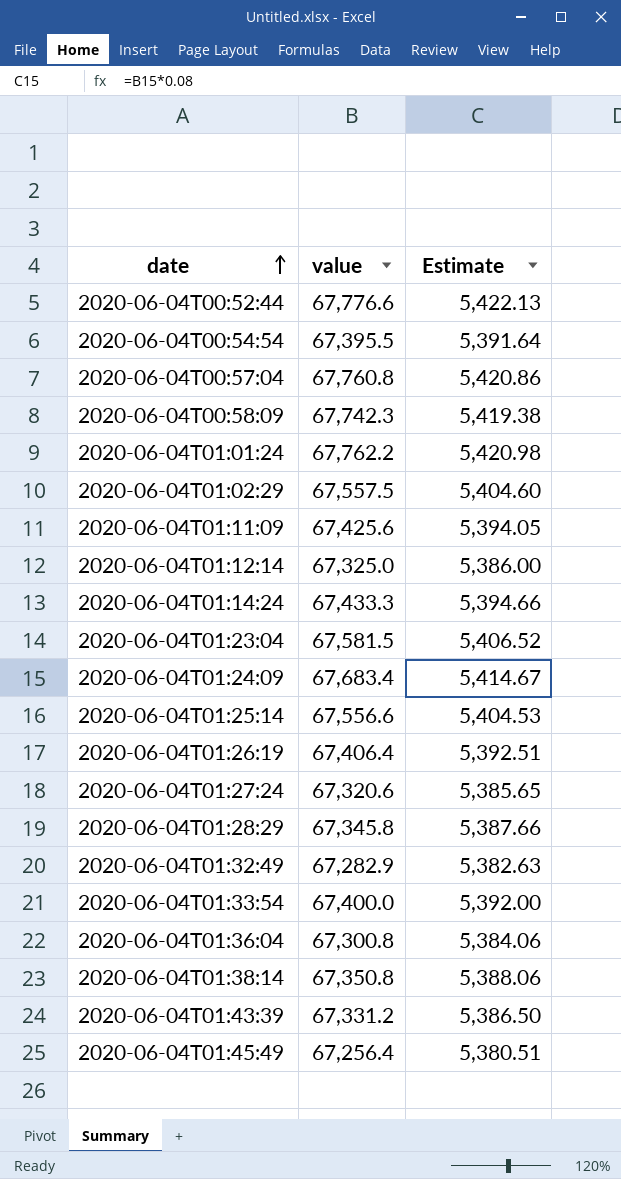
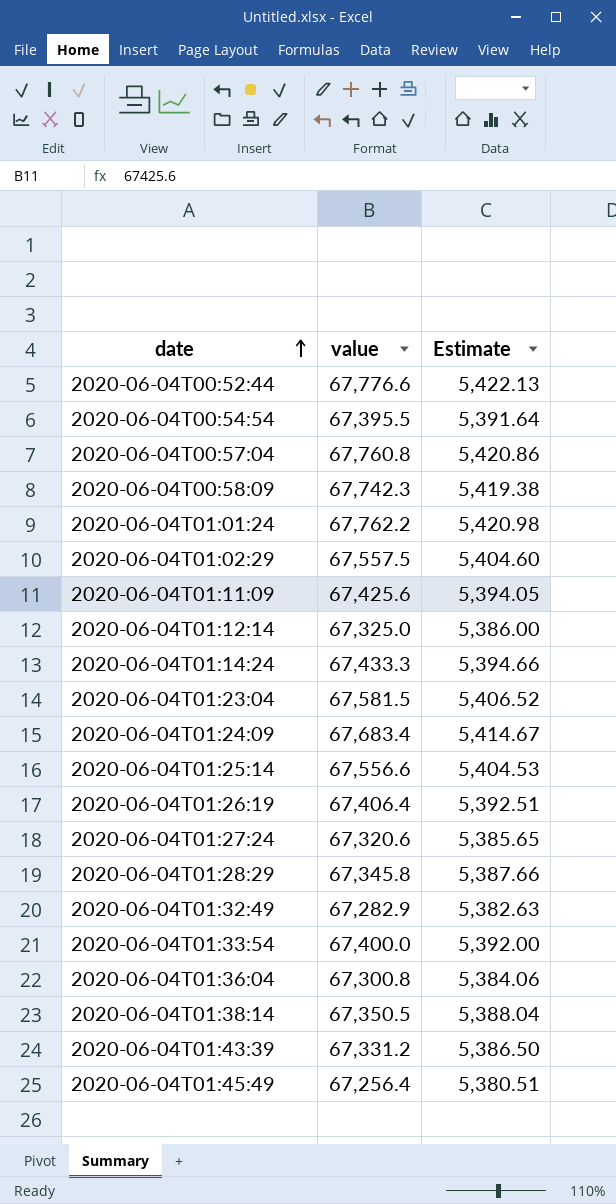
2020-06-04T01:38:14 | value: 67,350.8 -> 67,350.5
2020-06-04T01:38:14 | Estimate: 5,388.06 -> 5,388.04

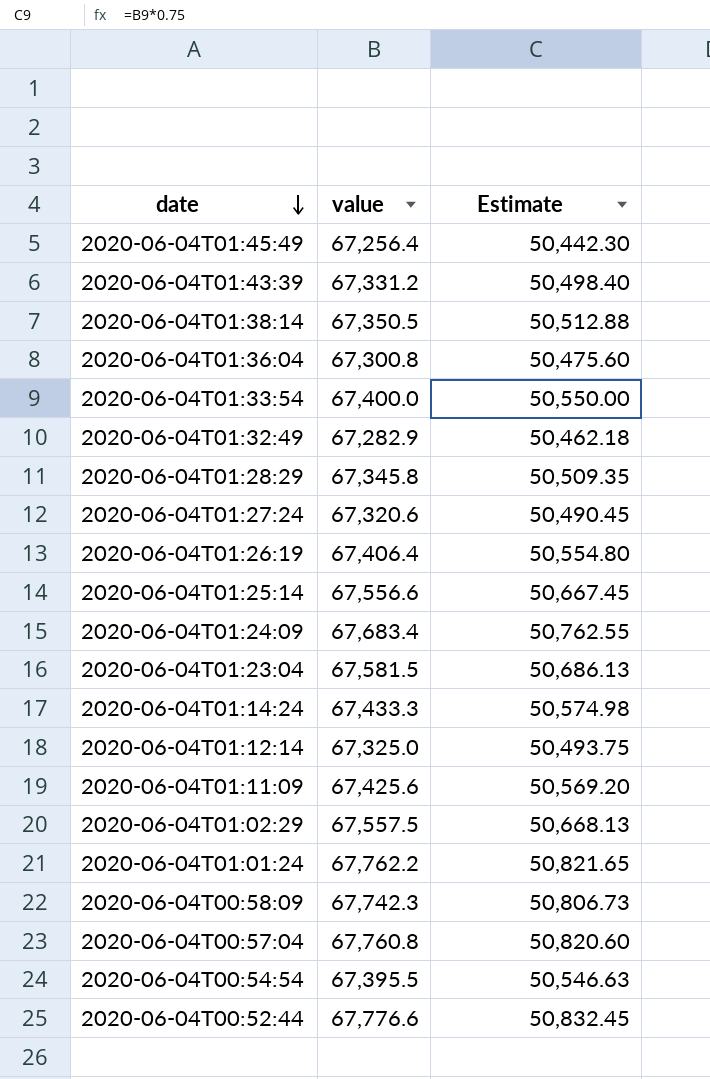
row order: date ascending -> date descending
column Estimate | formula: [value] * 0.08 -> [value] * 0.75

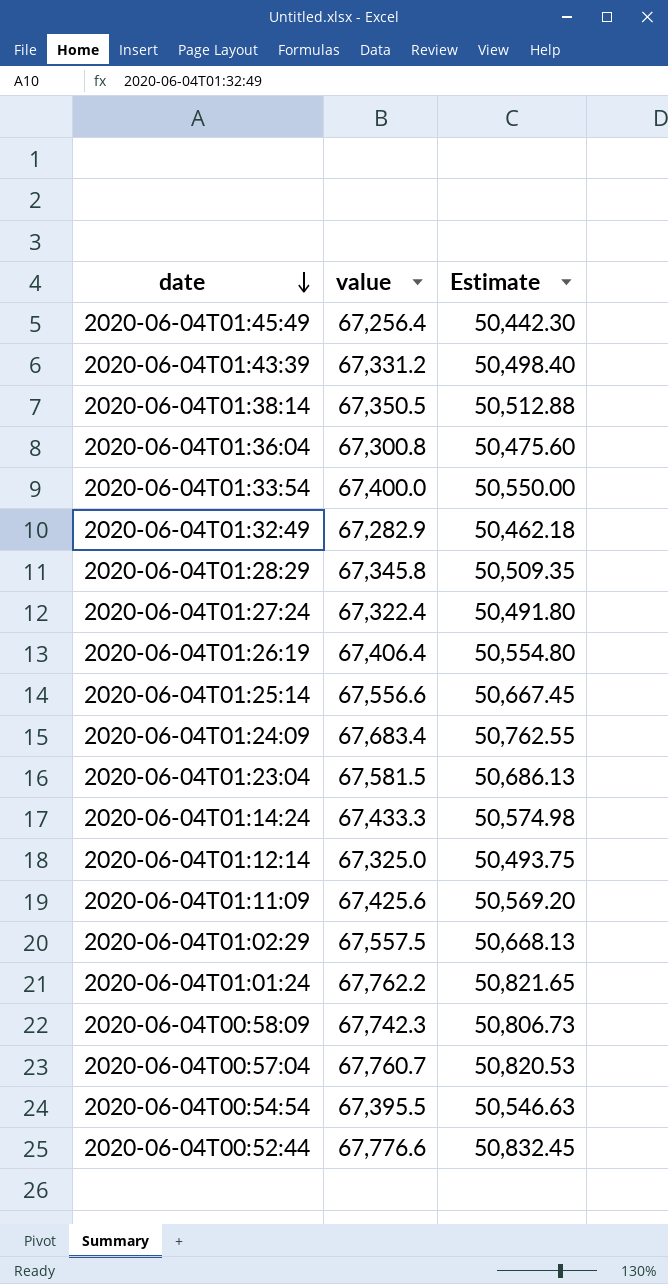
2020-06-04T01:27:24 | value: 67,320.6 -> 67,322.4
2020-06-04T01:27:24 | Estimate: 50,490.45 -> 50,491.80
2020-06-04T00:57:04 | value: 67,760.8 -> 67,760.7
2020-06-04T00:57:04 | Estimate: 50,820.60 -> 50,820.53

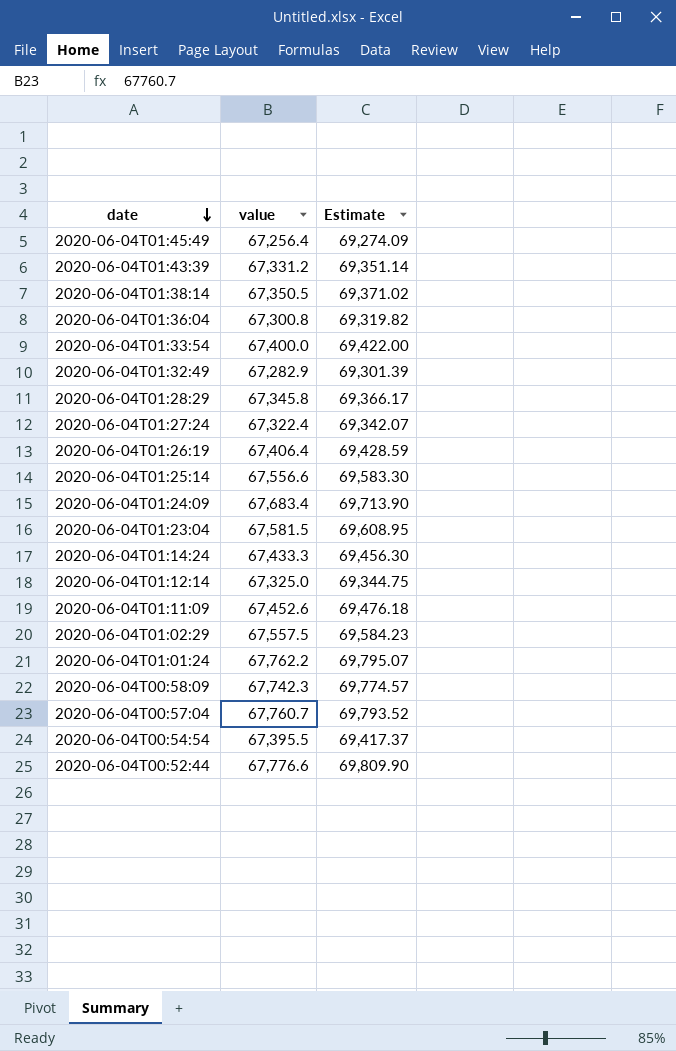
column Estimate | formula: [value] * 0.75 -> [value] * 1.03
2020-06-04T01:11:09 | value: 67,425.6 -> 67,452.6

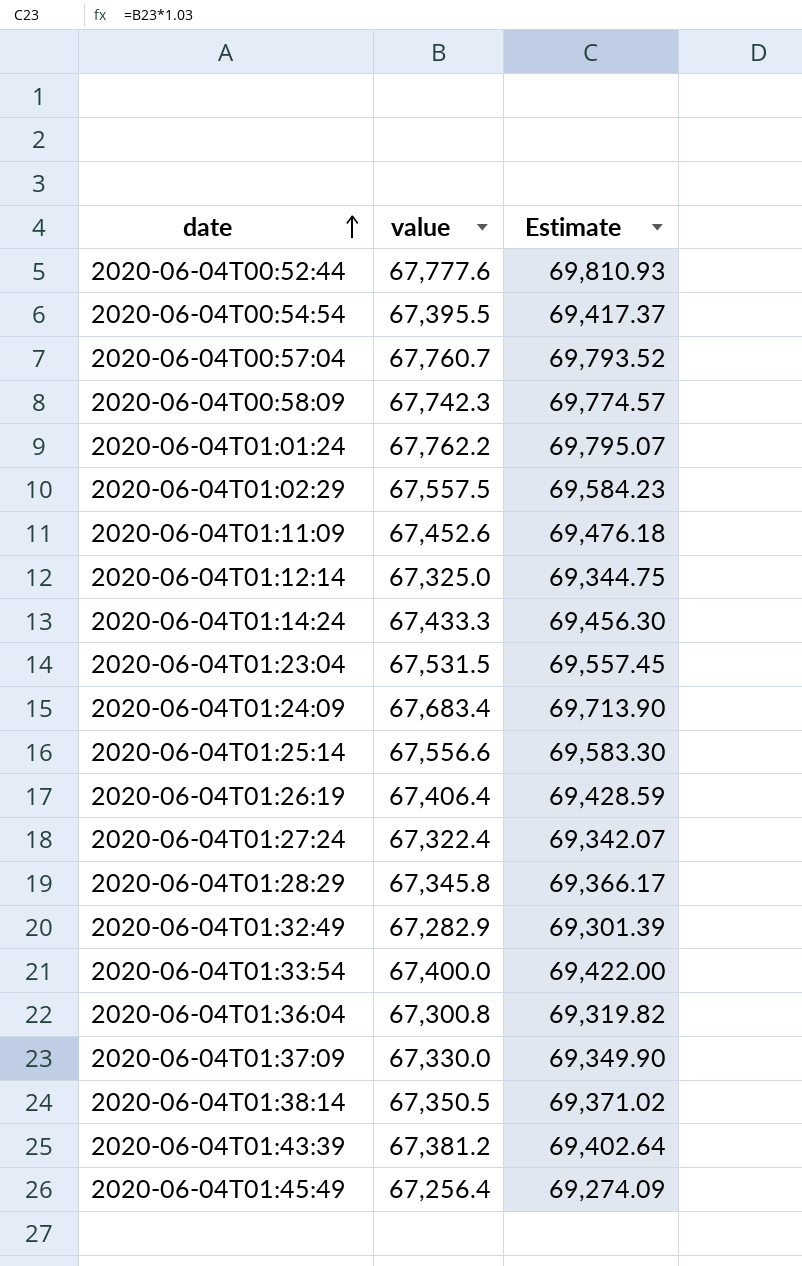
row order: date descending -> date ascending
2020-06-04T00:52:44 | value: 67,776.6 -> 67,777.6
2020-06-04T00:52:44 | Estimate: 69,809.90 -> 69,810.93
2020-06-04T01:23:04 | value: 67,581.5 -> 67,531.5
2020-06-04T01:23:04 | Estimate: 69,608.95 -> 69,557.45
row 2020-06-04T01:37:09: none -> 67,330.0 | 69,349.90
2020-06-04T01:43:39 | value: 67,331.2 -> 67,381.2
2020-06-04T01:43:39 | Estimate: 69,351.14 -> 69,402.64

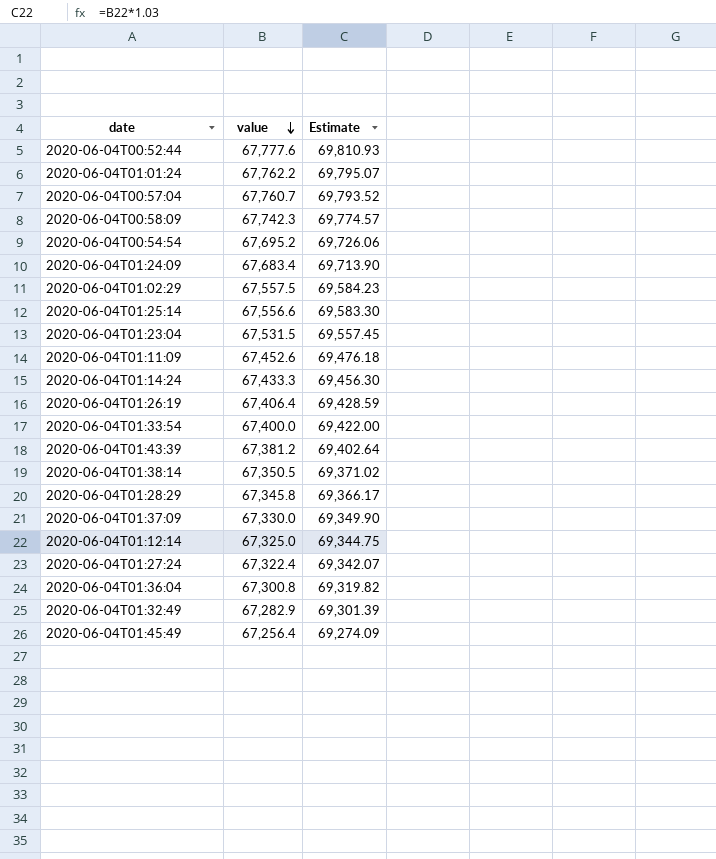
row order: date ascending -> value descending
2020-06-04T00:54:54 | value: 67,395.5 -> 67,695.2
2020-06-04T00:54:54 | Estimate: 69,417.37 -> 69,726.06

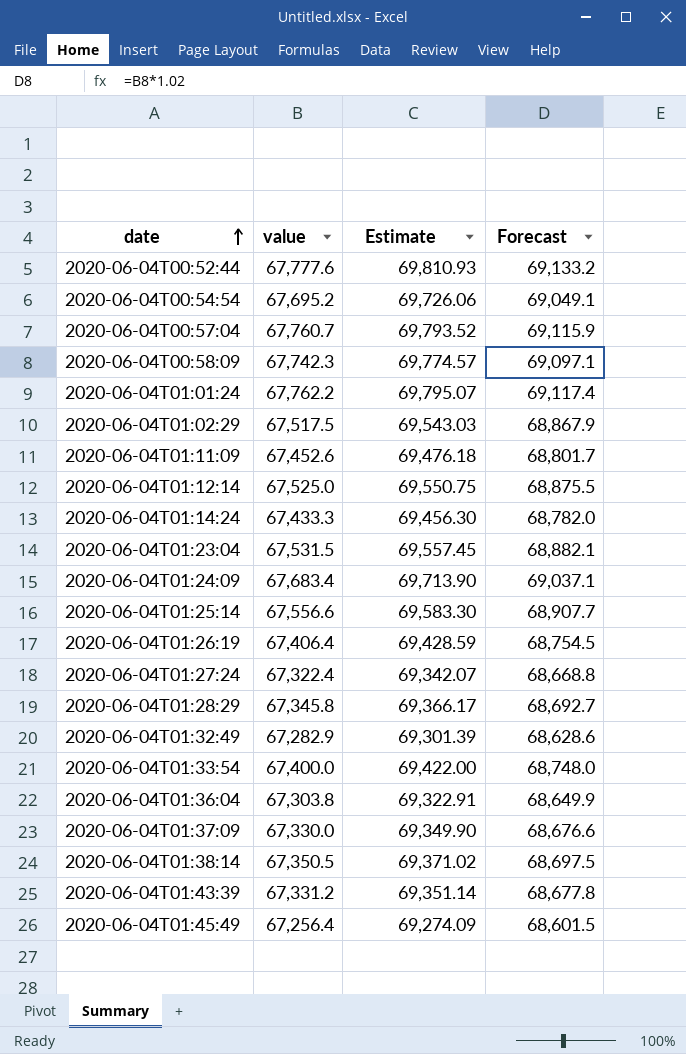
row order: value descending -> date ascending
column Forecast | formula: none -> [value] * 1.02
2020-06-04T01:02:29 | value: 67,557.5 -> 67,517.5
2020-06-04T01:02:29 | Estimate: 69,584.23 -> 69,543.03
2020-06-04T01:12:14 | value: 67,325.0 -> 67,525.0
2020-06-04T01:12:14 | Estimate: 69,344.75 -> 69,550.75
2020-06-04T01:36:04 | value: 67,300.8 -> 67,303.8
2020-06-04T01:36:04 | Estimate: 69,319.82 -> 69,322.91
2020-06-04T01:43:39 | value: 67,381.2 -> 67,331.2
2020-06-04T01:43:39 | Estimate: 69,402.64 -> 69,351.14

